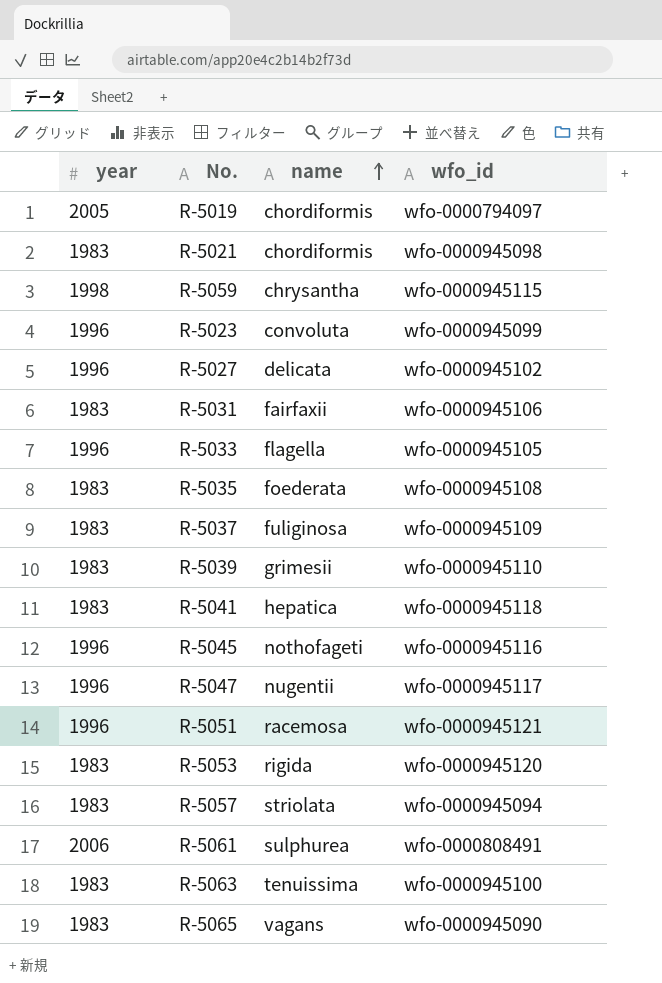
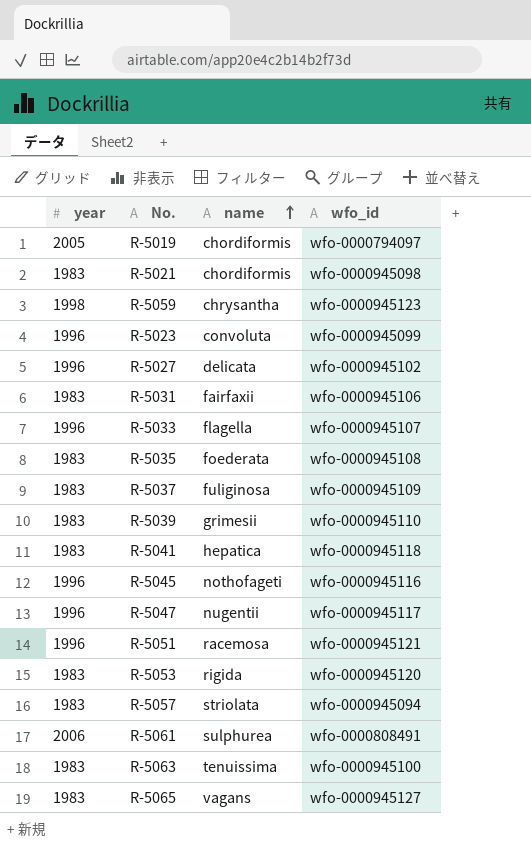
R-5059 | wfo_id: wfo-0000945115 -> wfo-0000945123
R-5033 | wfo_id: wfo-0000945105 -> wfo-0000945107
R-5065 | wfo_id: wfo-0000945090 -> wfo-0000945127

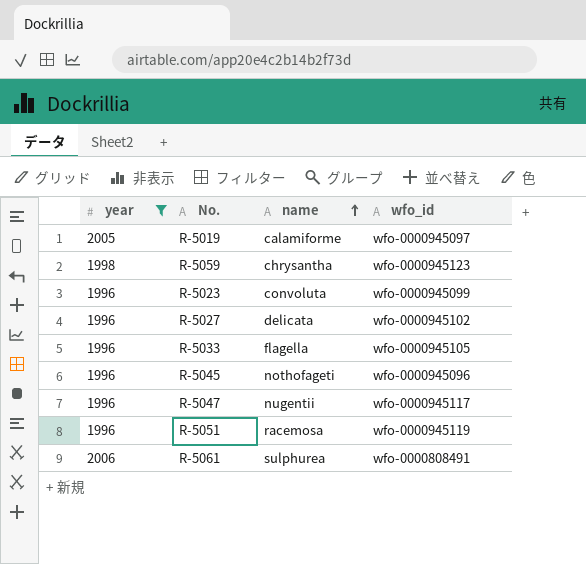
filter: none -> year != 1983
R-5019 | name: chordiformis -> calamiforme
R-5019 | wfo_id: wfo-0000794097 -> wfo-0000945097
R-5033 | wfo_id: wfo-0000945107 -> wfo-0000945105
R-5045 | wfo_id: wfo-0000945116 -> wfo-0000945096
R-5051 | wfo_id: wfo-0000945121 -> wfo-0000945119

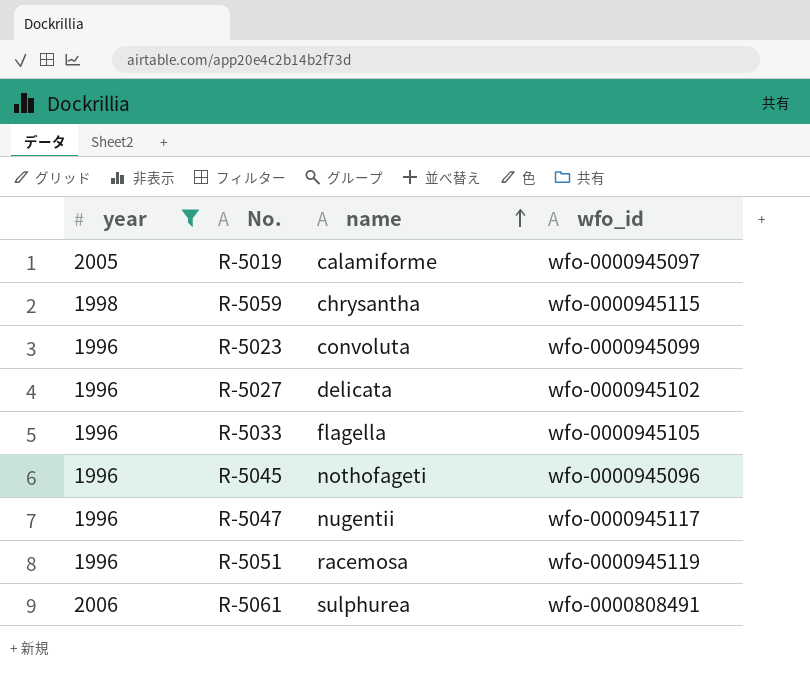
R-5059 | wfo_id: wfo-0000945123 -> wfo-0000945115

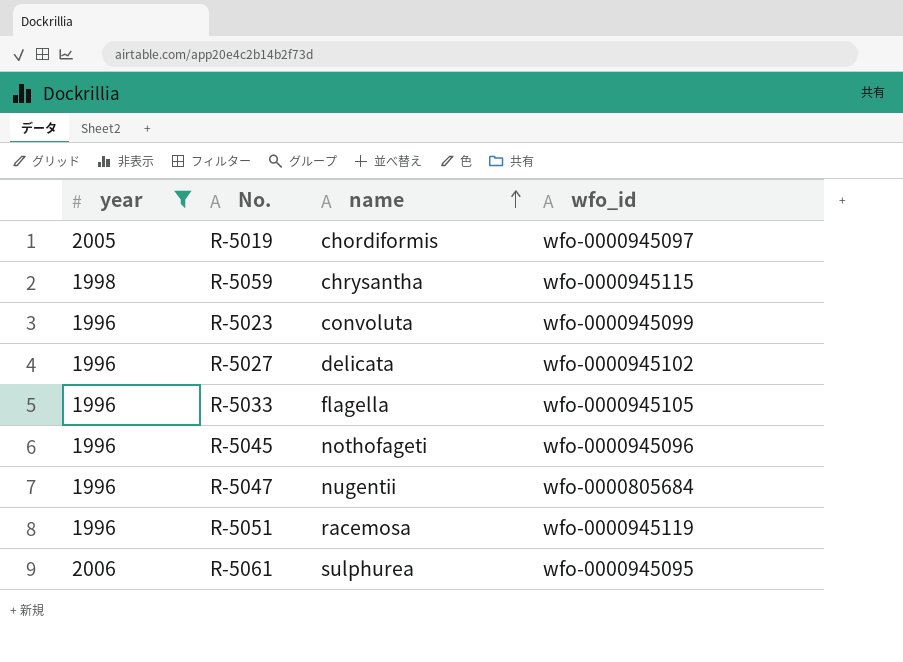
R-5019 | name: calamiforme -> chordiformis
R-5047 | wfo_id: wfo-0000945117 -> wfo-0000805684
R-5061 | wfo_id: wfo-0000808491 -> wfo-0000945095

